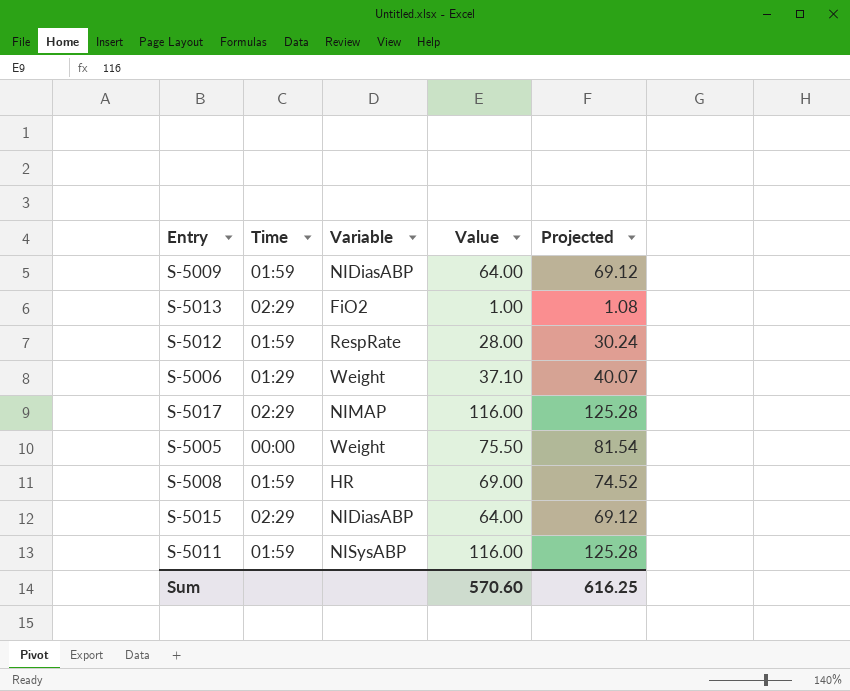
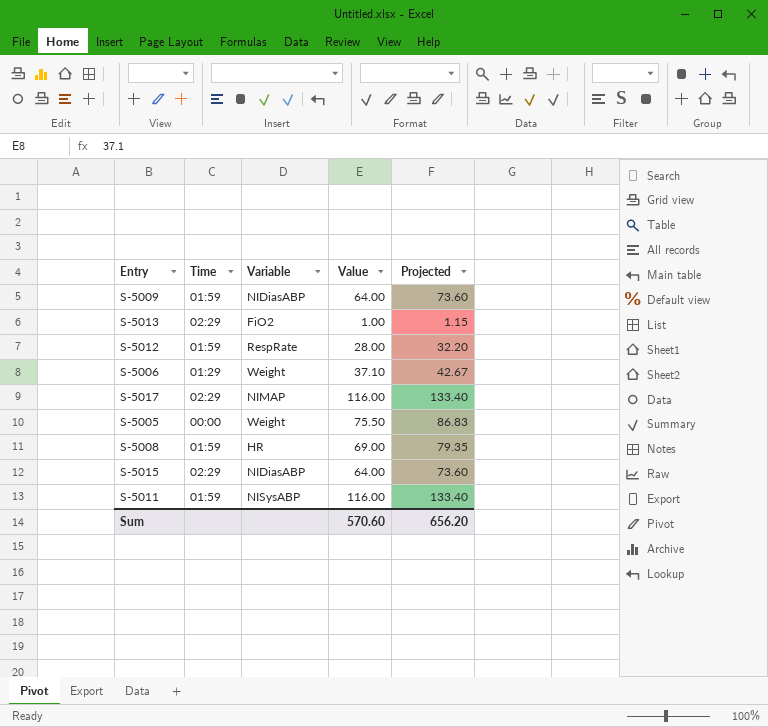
column Projected | formula: [Value] * 1.08 -> [Value] * 1.15
Sum | Projected: 616.25 -> 656.20

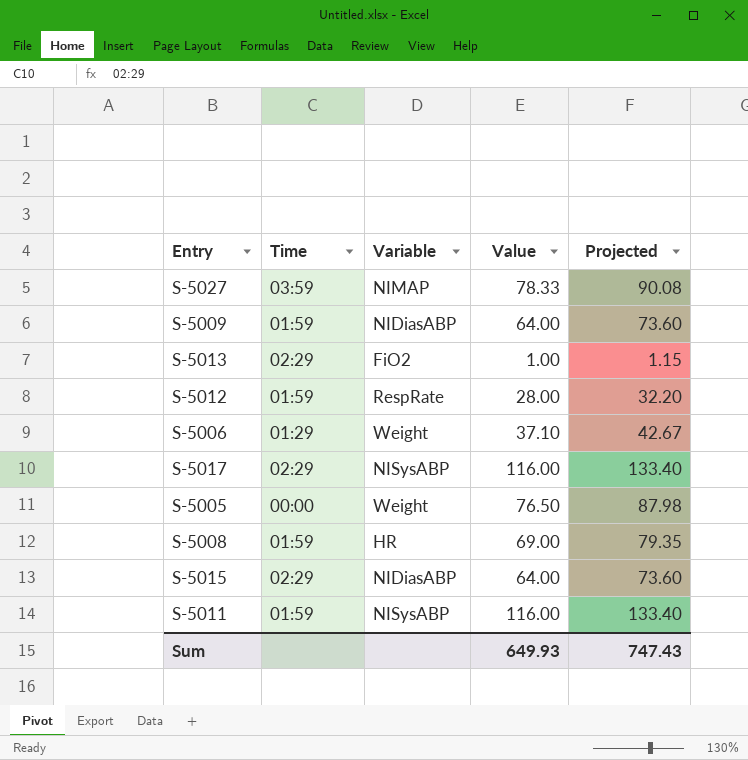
row S-5027: none -> 03:59 | NIMAP | 78.33 | 90.08
S-5017 | Variable: NIMAP -> NISysABP
S-5005 | Value: 75.50 -> 76.50
S-5005 | Projected: 86.83 -> 87.98
Sum | Value: 570.60 -> 649.93
Sum | Projected: 656.20 -> 747.43

